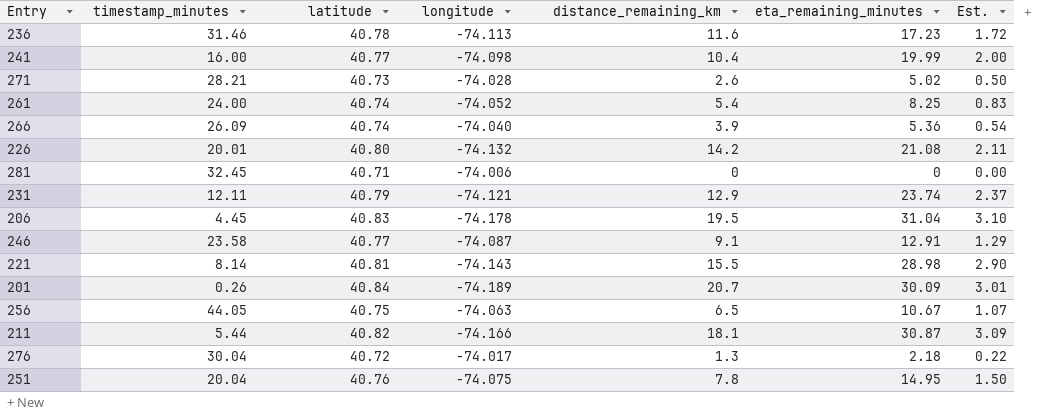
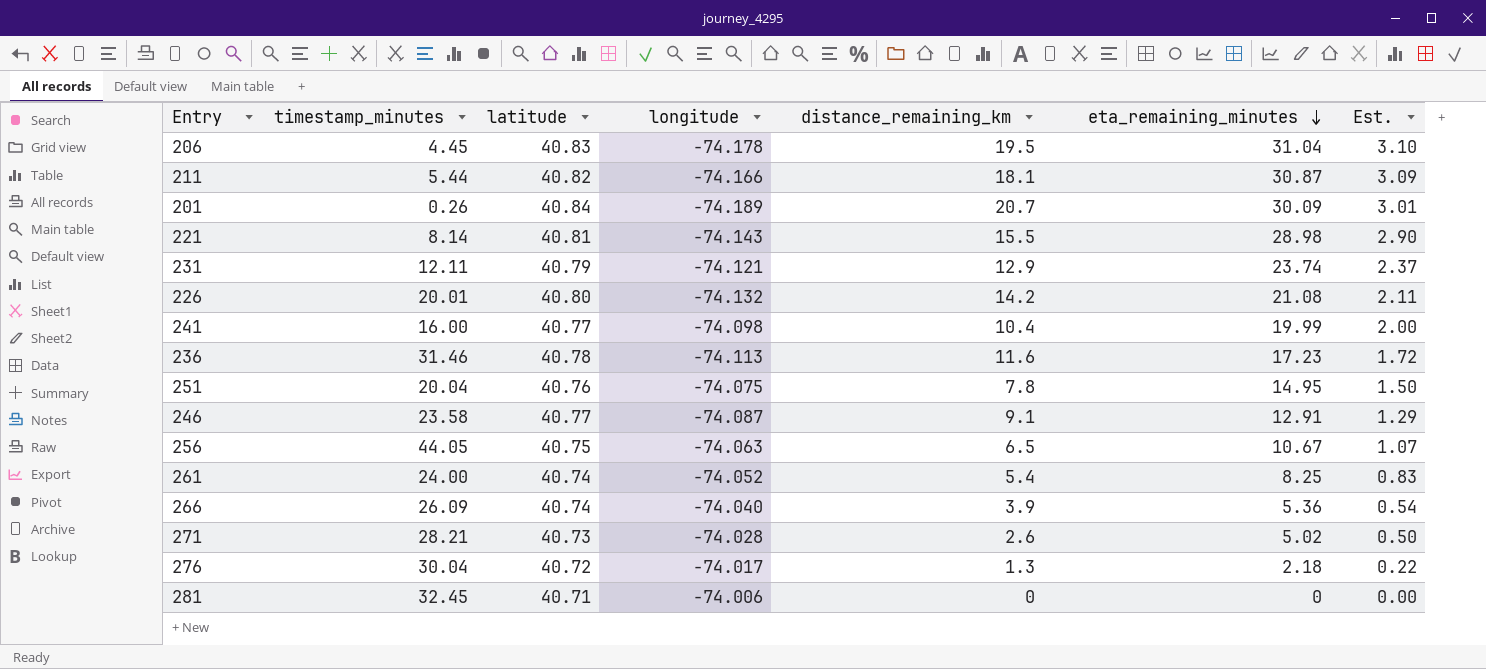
row order: none -> eta_remaining_minutes descending

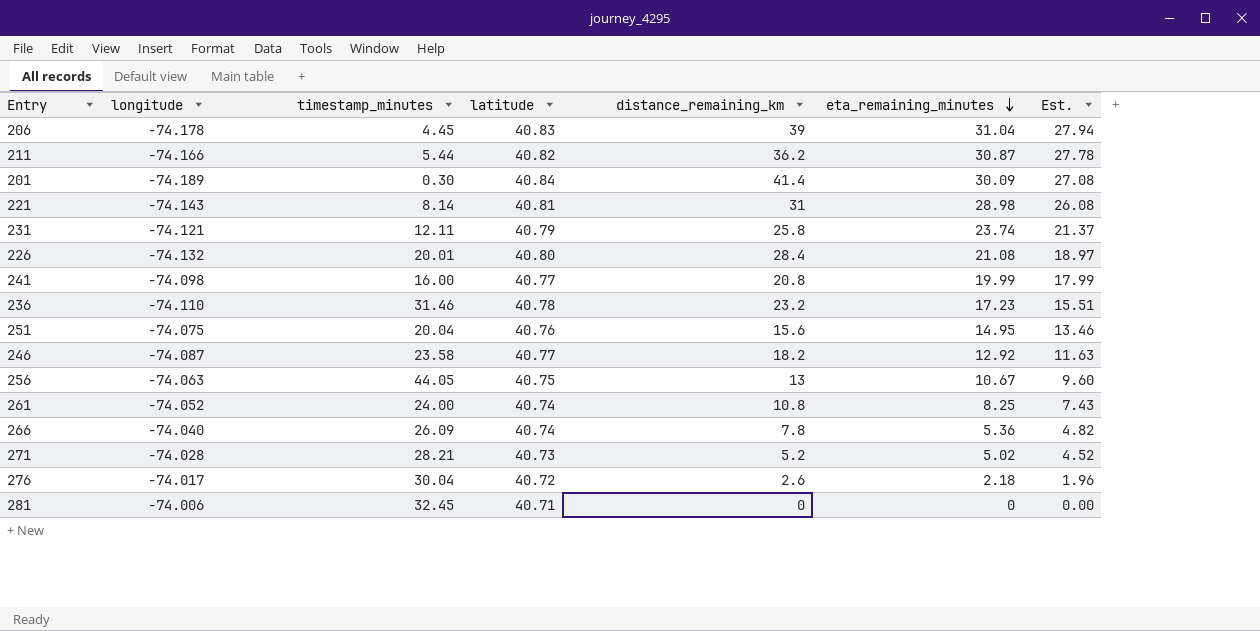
column longitude | position: 4 -> 2
column Est. | formula: [eta_remaining_minutes] * 0.1 -> [eta_remaining_minutes] * 0.9
206 | distance_remaining_km: 19.5 -> 39
211 | distance_remaining_km: 18.1 -> 36.2
201 | timestamp_minutes: 0.26 -> 0.30
201 | distance_remaining_km: 20.7 -> 41.4
221 | distance_remaining_km: 15.5 -> 31
231 | distance_remaining_km: 12.9 -> 25.8
226 | distance_remaining_km: 14.2 -> 28.4
241 | distance_remaining_km: 10.4 -> 20.8
236 | longitude: -74.113 -> -74.110
236 | distance_remaining_km: 11.6 -> 23.2
251 | distance_remaining_km: 7.8 -> 15.6
246 | distance_remaining_km: 9.1 -> 18.2
246 | eta_remaining_minutes: 12.91 -> 12.92
256 | distance_remaining_km: 6.5 -> 13
261 | distance_remaining_km: 5.4 -> 10.8
266 | distance_remaining_km: 3.9 -> 7.8
271 | distance_remaining_km: 2.6 -> 5.2
276 | distance_remaining_km: 1.3 -> 2.6

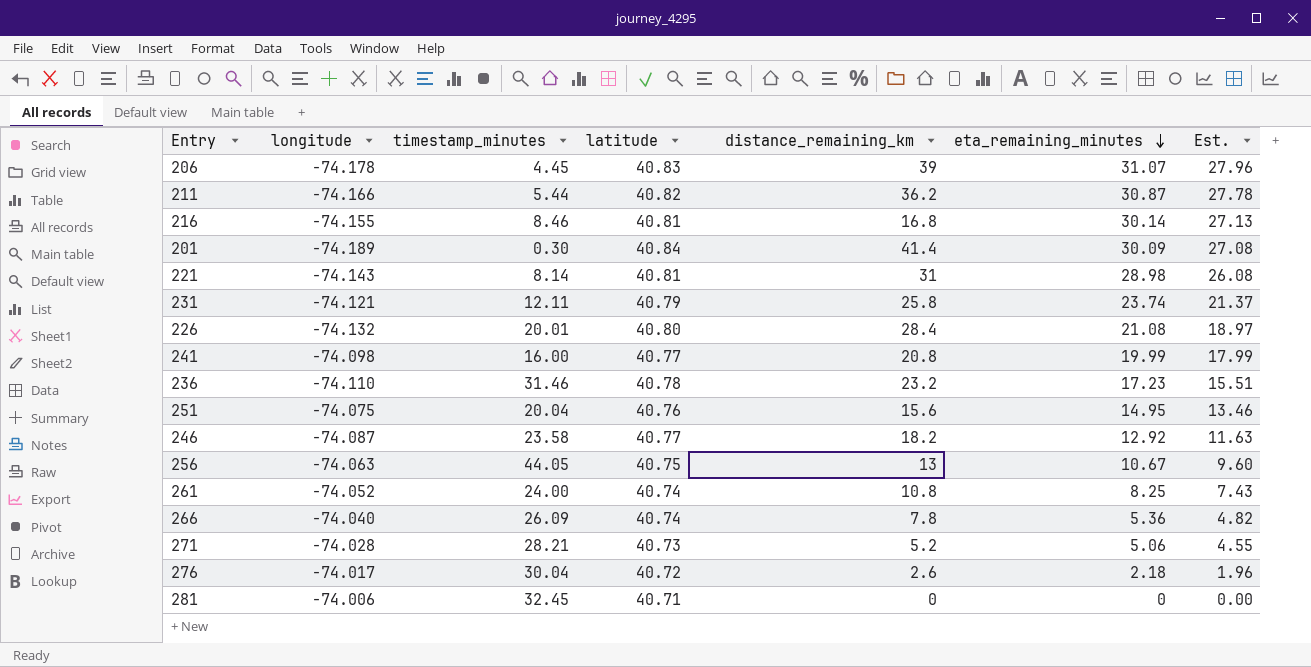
206 | eta_remaining_minutes: 31.04 -> 31.07
206 | Est.: 27.94 -> 27.96
row 216: none -> -74.155 | 8.46 | 40.81 | 16.8 | 30.14 | 27.13
271 | eta_remaining_minutes: 5.02 -> 5.06
271 | Est.: 4.52 -> 4.55

